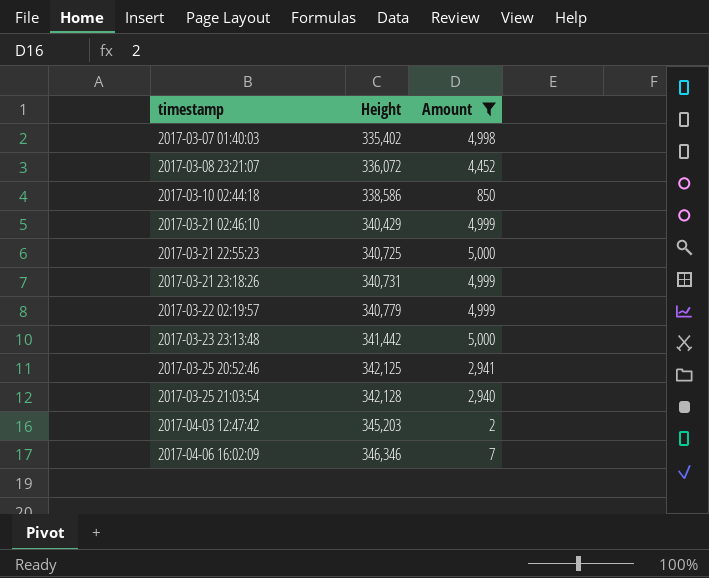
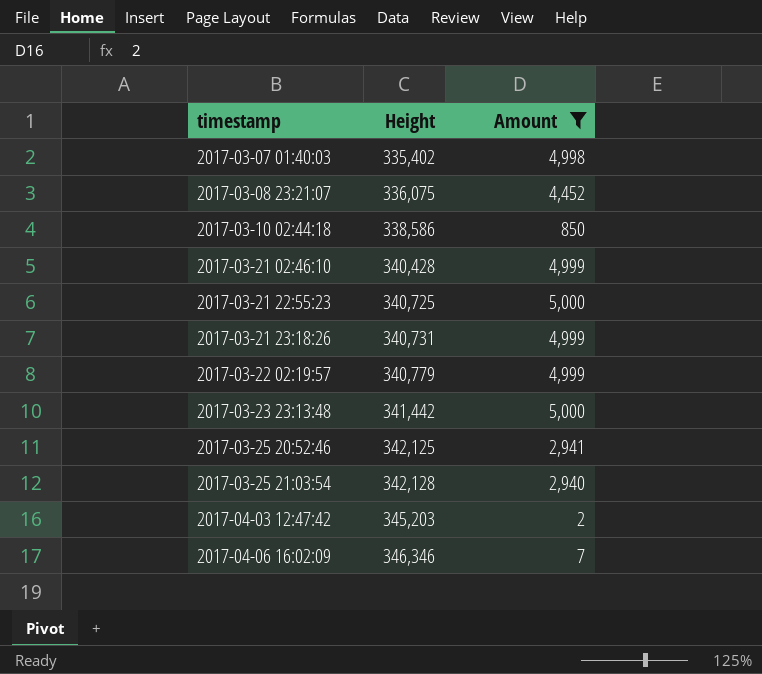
2017-03-08 23:21:07 | Height: 336,072 -> 336,075
2017-03-21 02:46:10 | Height: 340,429 -> 340,428

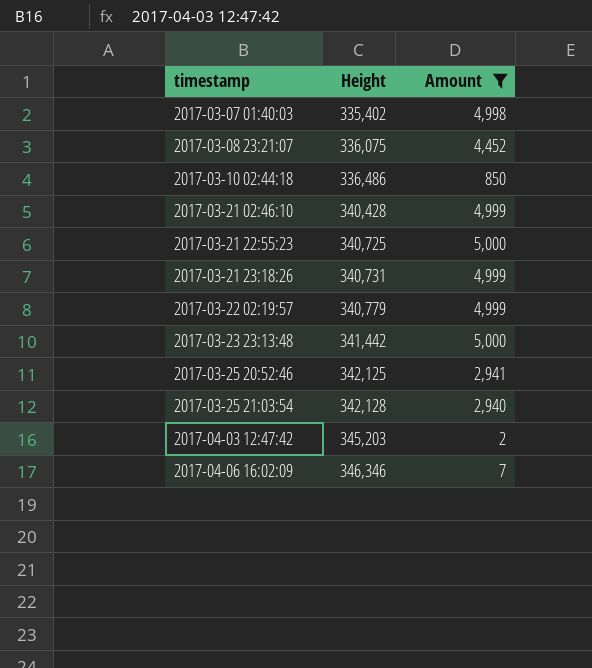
2017-03-10 02:44:18 | Height: 338,586 -> 336,486

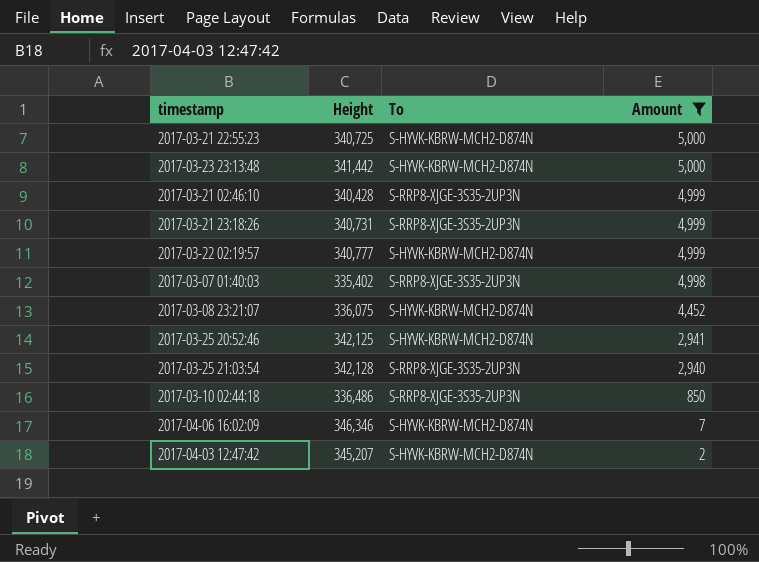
row order: timestamp ascending -> Amount descending
column To | position: none -> 3
2017-03-22 02:19:57 | Height: 340,779 -> 340,777
2017-04-03 12:47:42 | Height: 345,203 -> 345,207

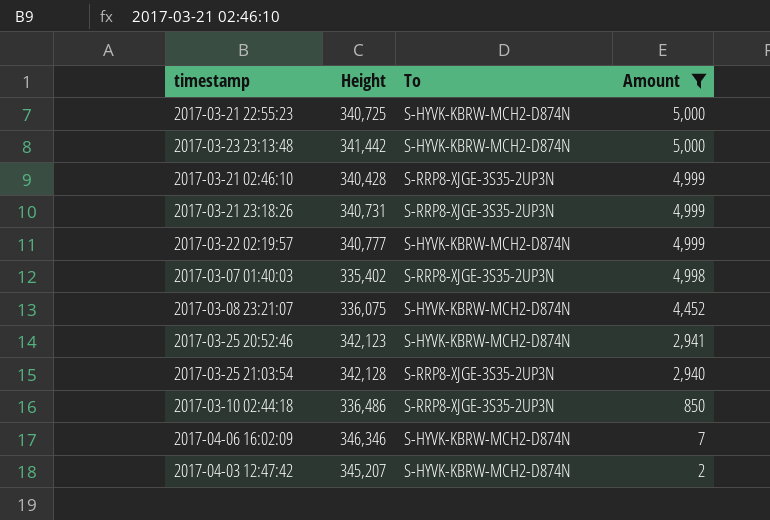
2017-03-25 20:52:46 | Height: 342,125 -> 342,123

